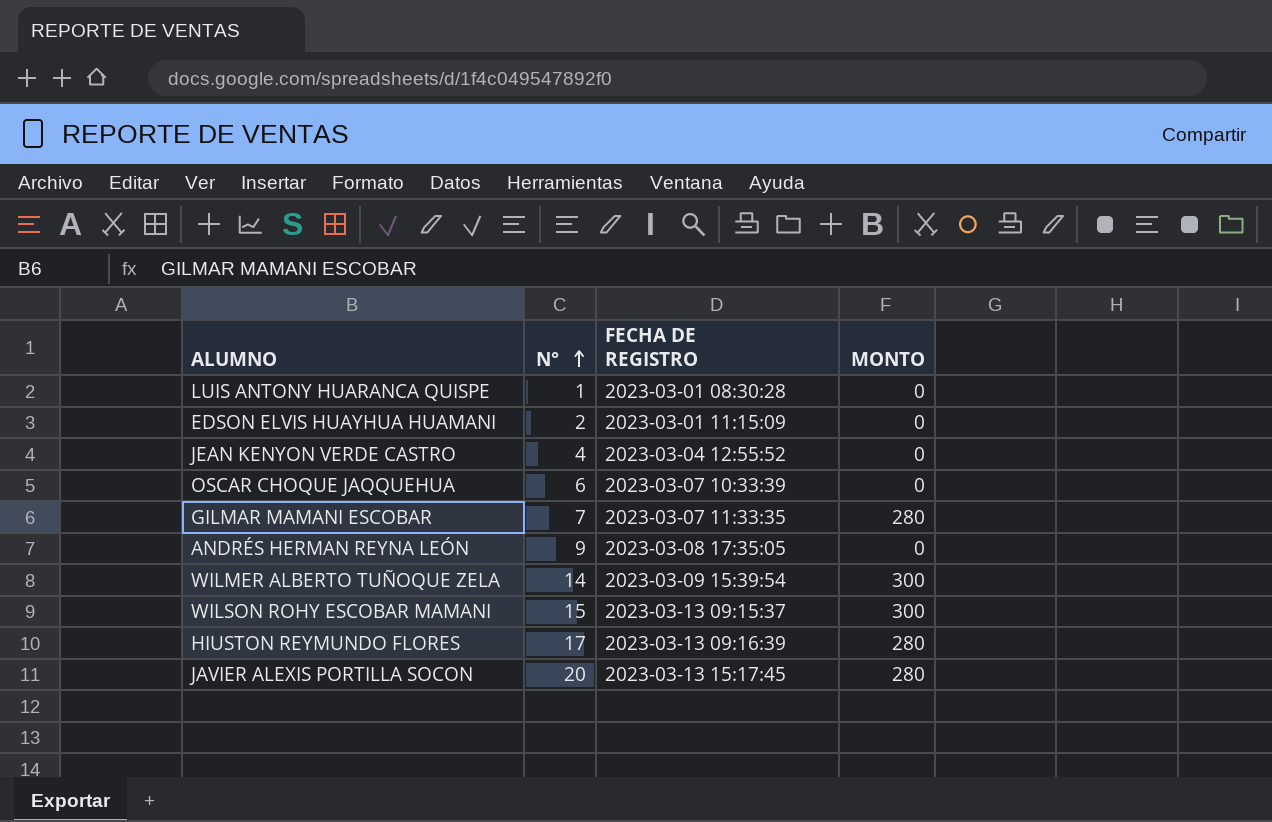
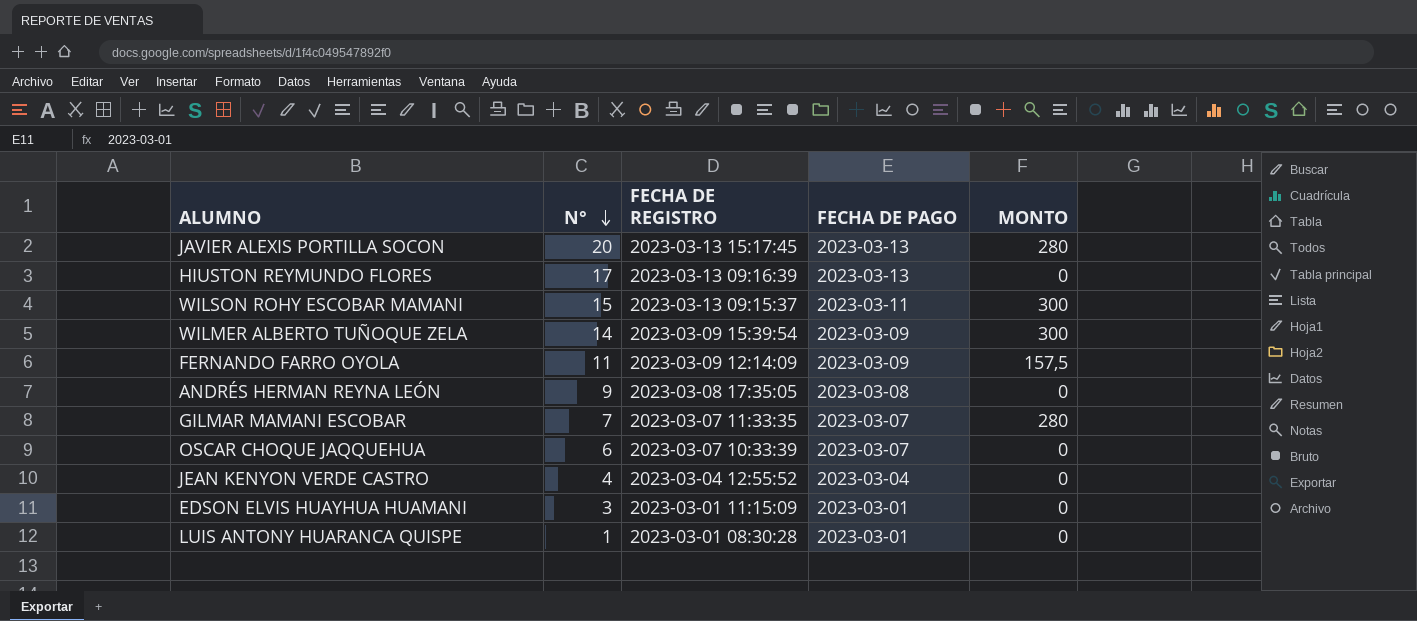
row order: N° ascending -> N° descending
column FECHA DE PAGO | position: none -> 4
HIUSTON REYMUNDO FLORES | MONTO: 280 -> 0
row FERNANDO FARRO OYOLA: none -> 11 | 2023-03-09 12:14:09 | 2023-03-09 | 157,5
EDSON ELVIS HUAYHUA HUAMANI | N°: 2 -> 3

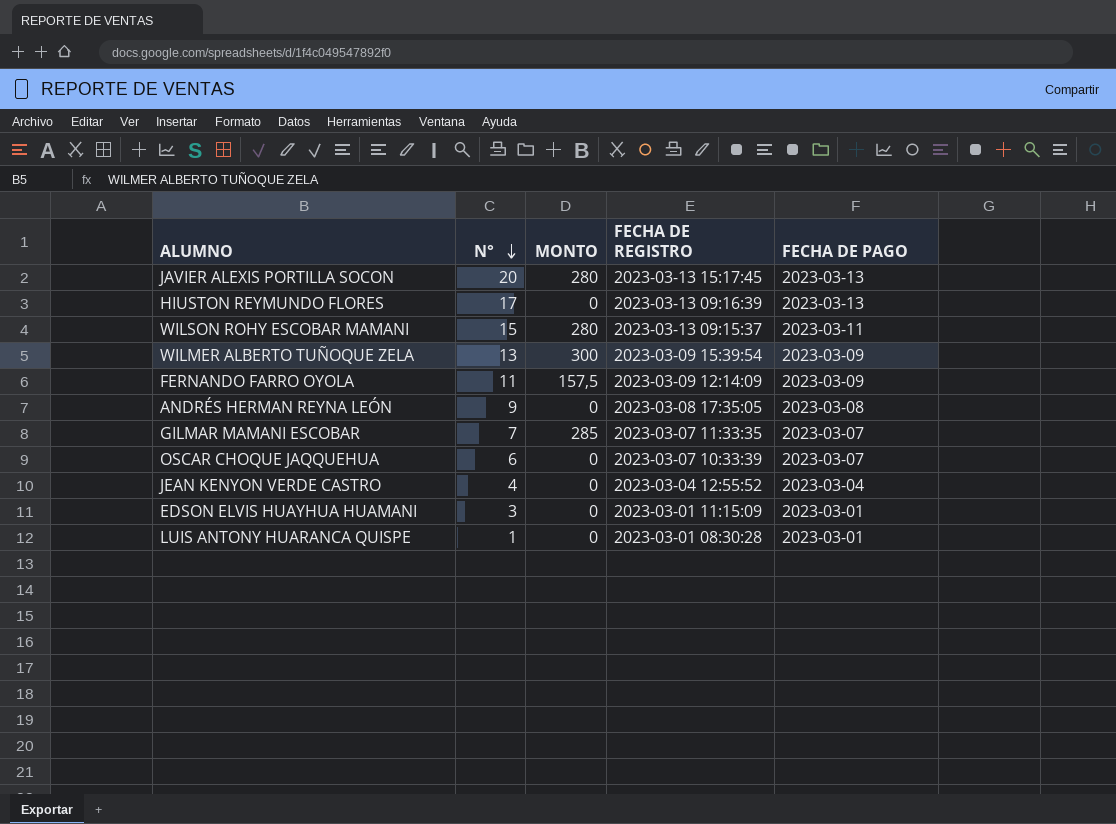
column MONTO | position: 5 -> 3
WILSON ROHY ESCOBAR MAMANI | MONTO: 300 -> 280
WILMER ALBERTO TUÑOQUE ZELA | N°: 14 -> 13
GILMAR MAMANI ESCOBAR | MONTO: 280 -> 285

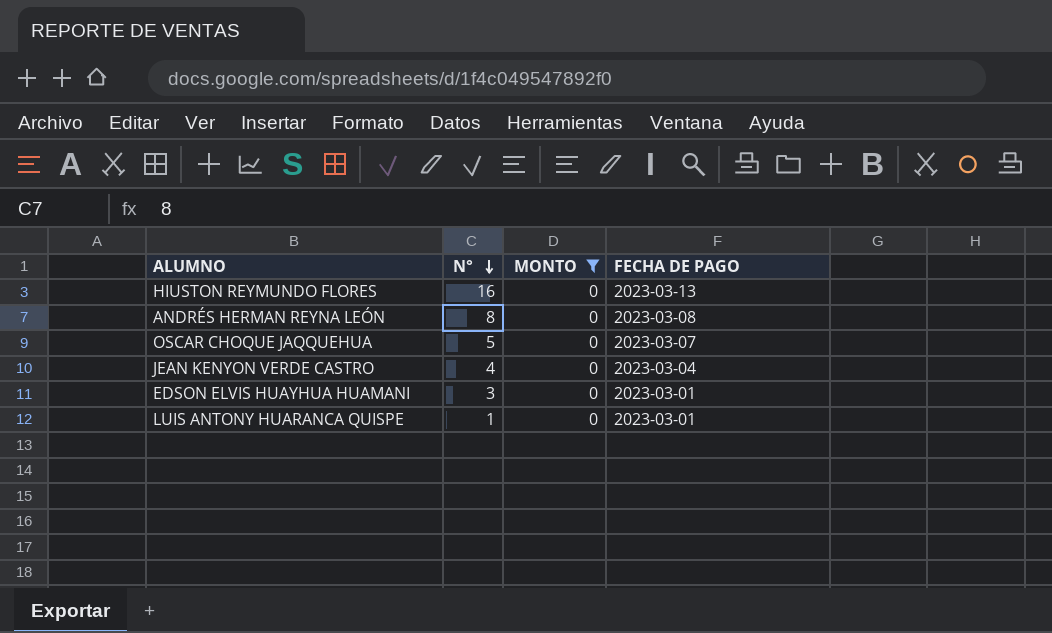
filter: none -> MONTO = 0
column FECHA DE REGISTRO | position: 4 -> none
HIUSTON REYMUNDO FLORES | N°: 17 -> 16
ANDRÉS HERMAN REYNA LEÓN | N°: 9 -> 8
OSCAR CHOQUE JAQQUEHUA | N°: 6 -> 5

